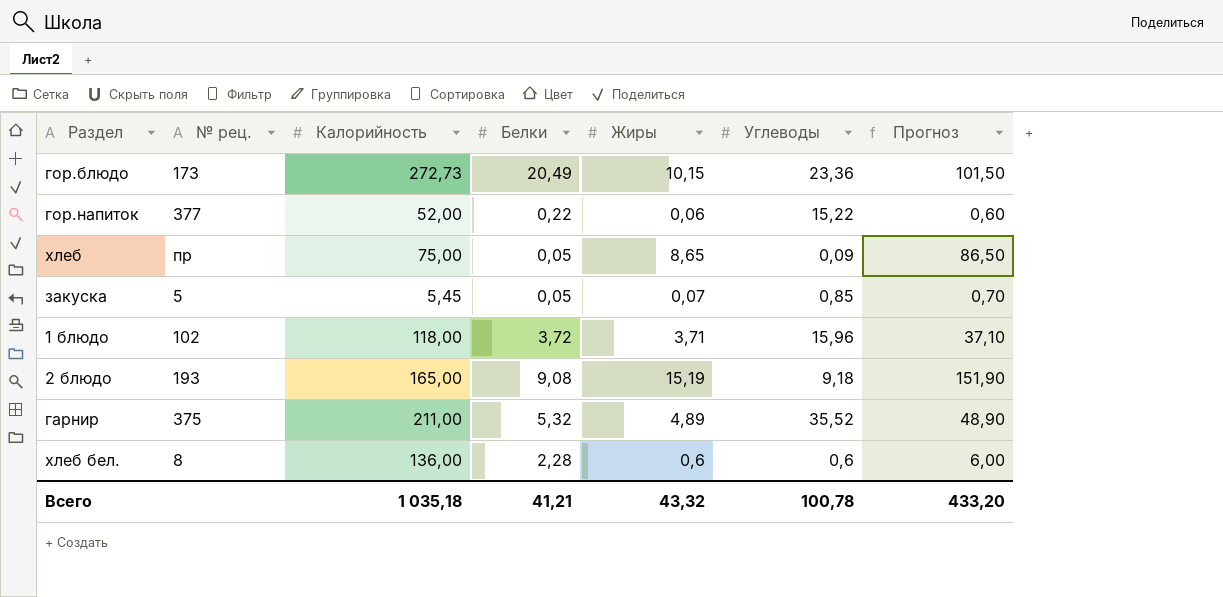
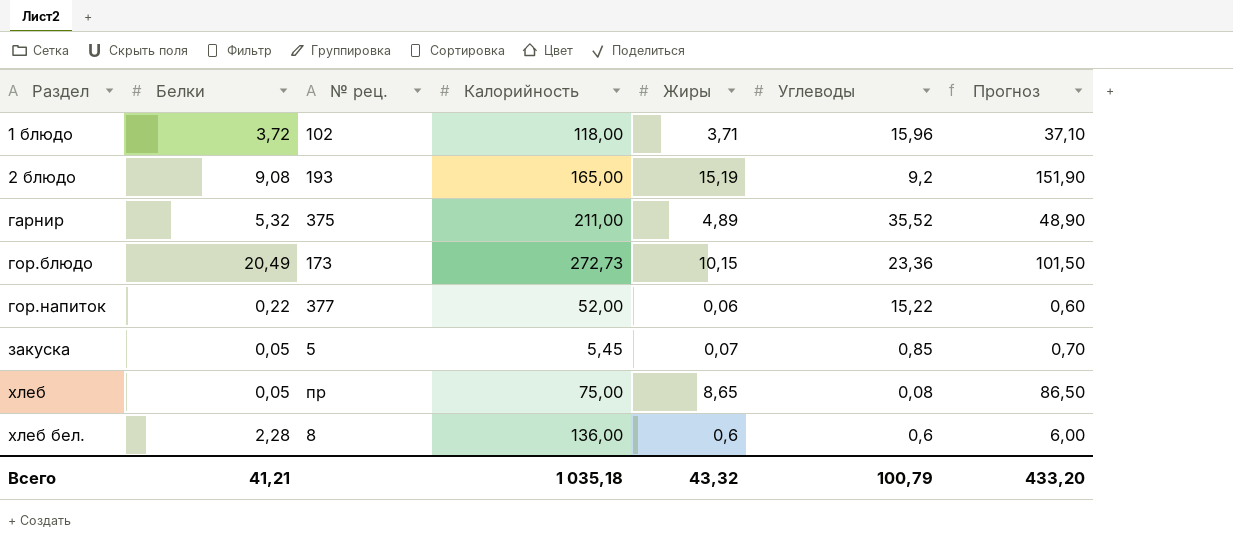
row order: none -> Раздел ascending
column Белки | position: 4 -> 2
2 блюдо | Углеводы: 9,18 -> 9,2
хлеб | Углеводы: 0,09 -> 0,08
Всего | Углеводы: 100,78 -> 100,79

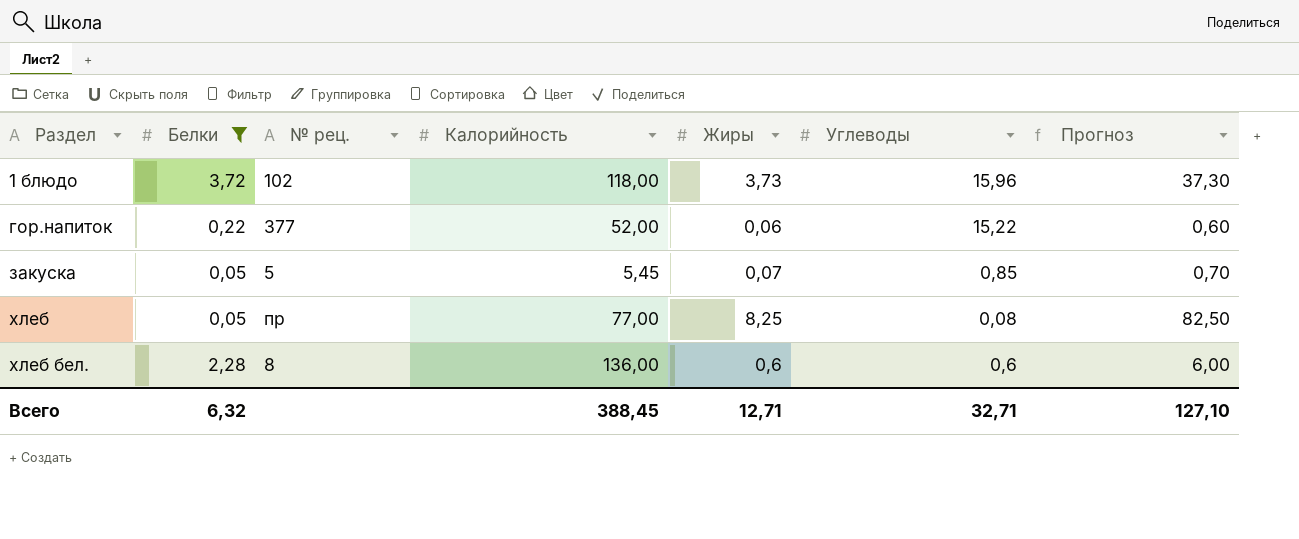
filter: none -> Белки <= 3,72
1 блюдо | Жиры: 3,71 -> 3,73
1 блюдо | Прогноз: 37,10 -> 37,30
хлеб | Калорийность: 75,00 -> 77,00
хлеб | Жиры: 8,65 -> 8,25
хлеб | Прогноз: 86,50 -> 82,50
Всего | Белки: 41,21 -> 6,32
Всего | Калорийность: 1 035,18 -> 388,45
Всего | Жиры: 43,32 -> 12,71
Всего | Углеводы: 100,79 -> 32,71
Всего | Прогноз: 433,20 -> 127,10

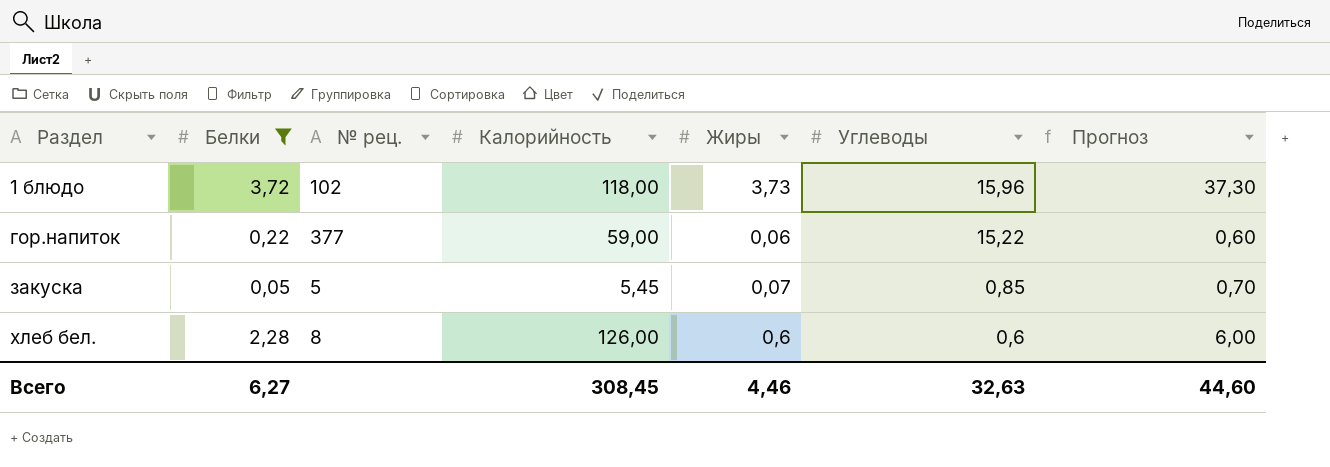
row хлеб: 0,05 | пр | 77,00 | 8,25 | 0,08 | 82,50 -> none
гор.напиток | Калорийность: 52,00 -> 59,00
хлеб бел. | Калорийность: 136,00 -> 126,00
Всего | Белки: 6,32 -> 6,27
Всего | Калорийность: 388,45 -> 308,45
Всего | Жиры: 12,71 -> 4,46
Всего | Углеводы: 32,71 -> 32,63
Всего | Прогноз: 127,10 -> 44,60

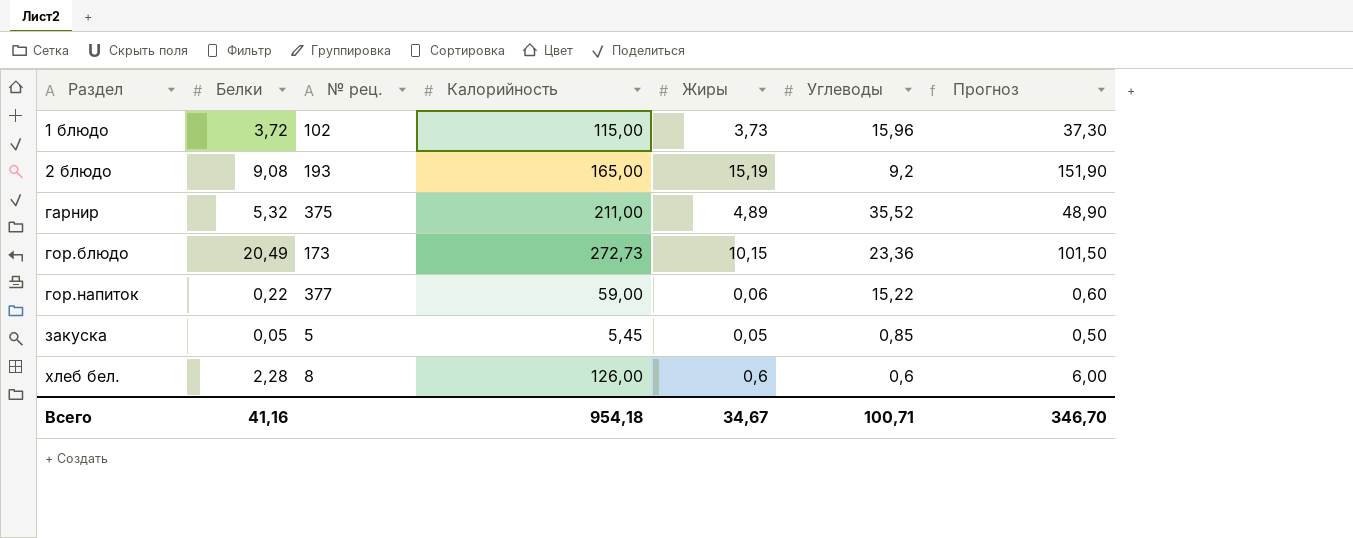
filter: Белки <= 3,72 -> none
1 блюдо | Калорийность: 118,00 -> 115,00
закуска | Жиры: 0,07 -> 0,05
закуска | Прогноз: 0,70 -> 0,50
Всего | Белки: 6,27 -> 41,16
Всего | Калорийность: 308,45 -> 954,18
Всего | Жиры: 4,46 -> 34,67
Всего | Углеводы: 32,63 -> 100,71
Всего | Прогноз: 44,60 -> 346,70

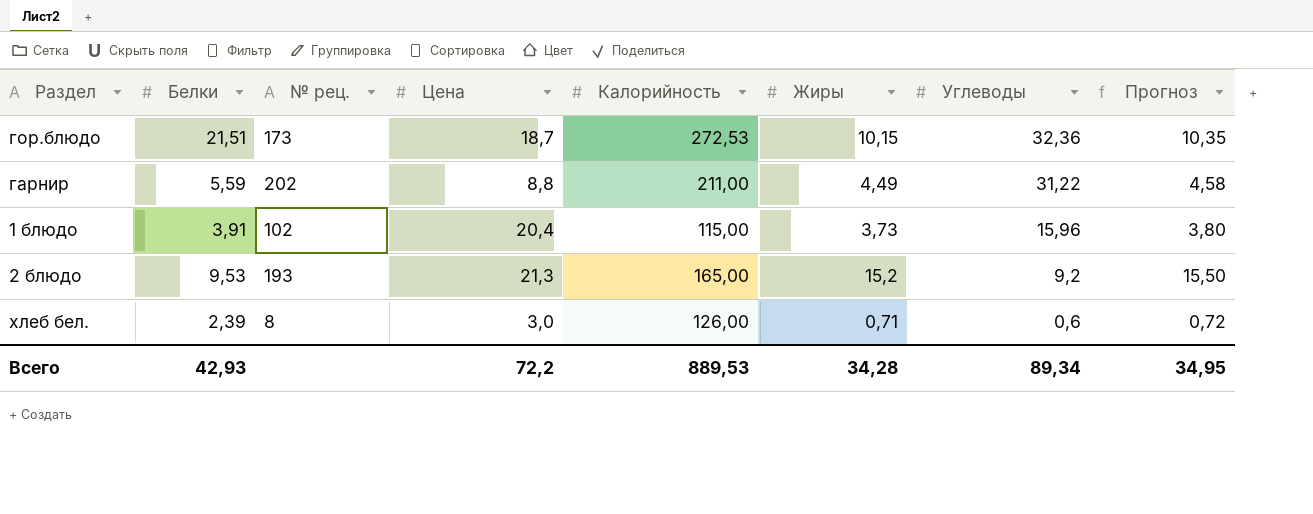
row order: Раздел ascending -> Углеводы descending
column Цена | position: none -> 4
column Прогноз | formula: [Жиры] * 10 -> [Жиры] * 1,02
row гор.напиток: 0,22 | 377 | 59,00 | 0,06 | 15,22 | 0,60 -> none
row закуска: 0,05 | 5 | 5,45 | 0,05 | 0,85 | 0,50 -> none
гор.блюдо | Белки: 20,49 -> 21,51
гор.блюдо | Калорийность: 272,73 -> 272,53
гор.блюдо | Углеводы: 23,36 -> 32,36
гарнир | Белки: 5,32 -> 5,59
гарнир | № рец.: 375 -> 202
гарнир | Жиры: 4,89 -> 4,49
гарнир | Углеводы: 35,52 -> 31,22
1 блюдо | Белки: 3,72 -> 3,91
2 блюдо | Белки: 9,08 -> 9,53
2 блюдо | Жиры: 15,19 -> 15,2
хлеб бел. | Белки: 2,28 -> 2,39
хлеб бел. | Жиры: 0,6 -> 0,71
Всего | Белки: 41,16 -> 42,93
Всего | Калорийность: 954,18 -> 889,53
Всего | Жиры: 34,67 -> 34,28
Всего | Углеводы: 100,71 -> 89,34
Всего | Прогноз: 346,70 -> 34,95

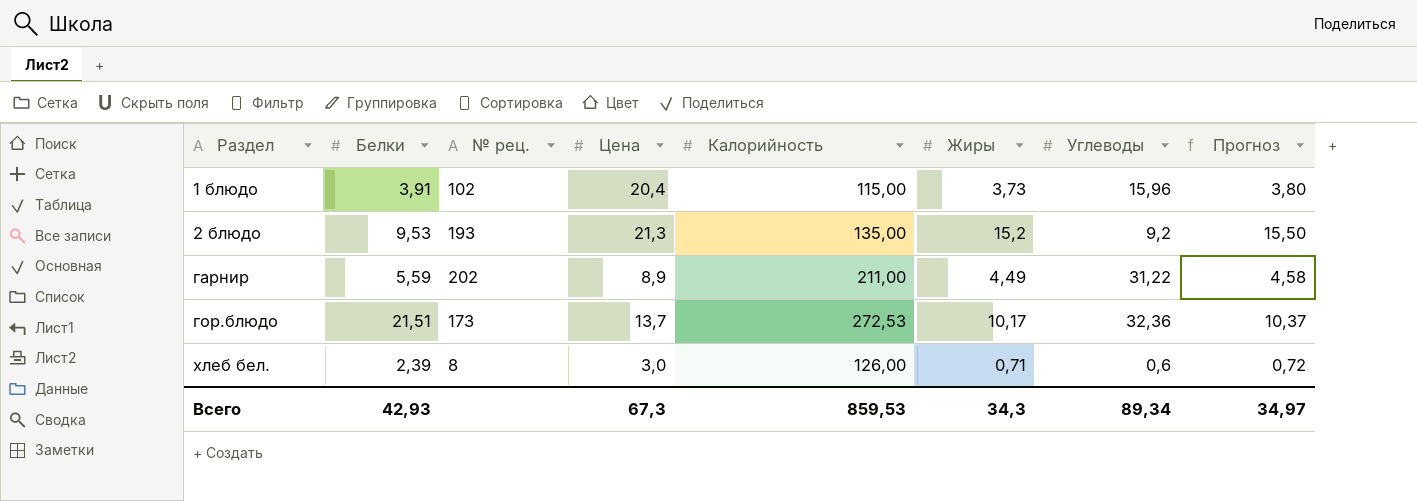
row order: Углеводы descending -> Раздел ascending
2 блюдо | Калорийность: 165,00 -> 135,00
гарнир | Цена: 8,8 -> 8,9
гор.блюдо | Цена: 18,7 -> 13,7
гор.блюдо | Жиры: 10,15 -> 10,17
гор.блюдо | Прогноз: 10,35 -> 10,37
Всего | Цена: 72,2 -> 67,3
Всего | Калорийность: 889,53 -> 859,53
Всего | Жиры: 34,28 -> 34,3
Всего | Прогноз: 34,95 -> 34,97

